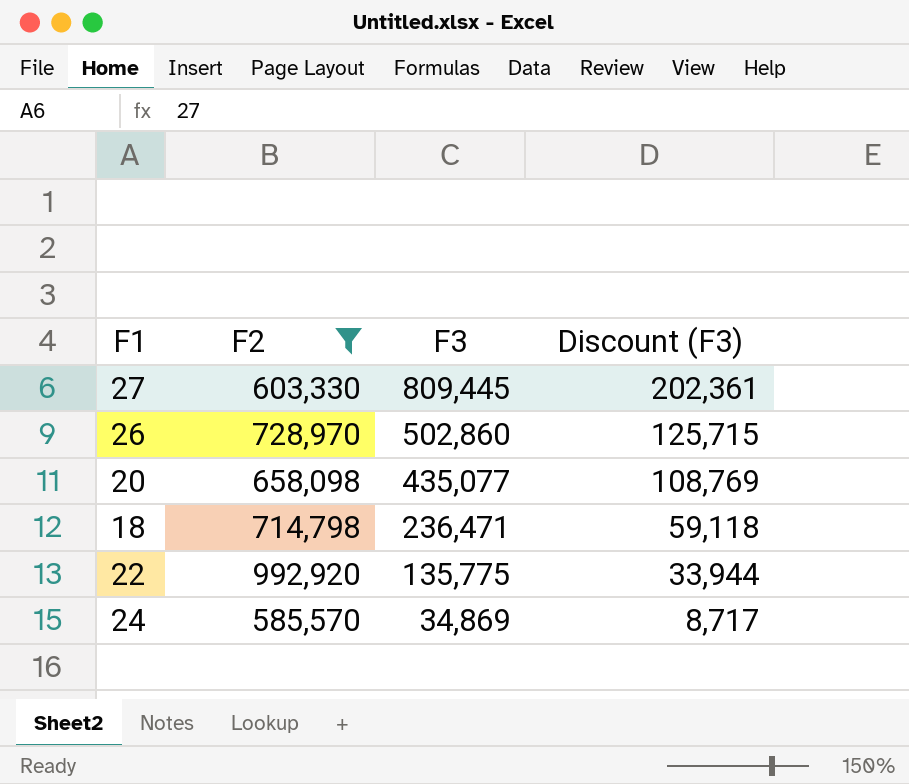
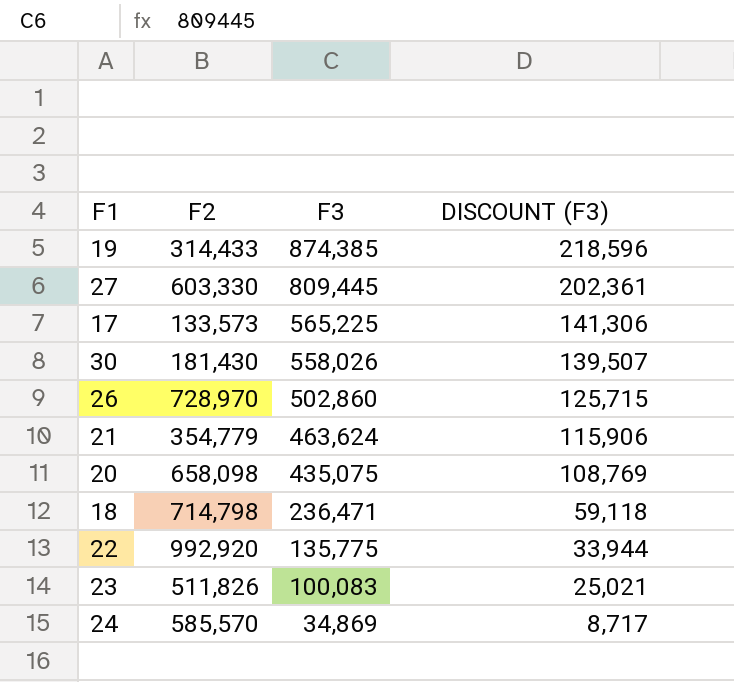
filter: F2 >= 585,570 -> none
column name: Discount (F3) -> DISCOUNT (F3)
20 | F3: 435,077 -> 435,075

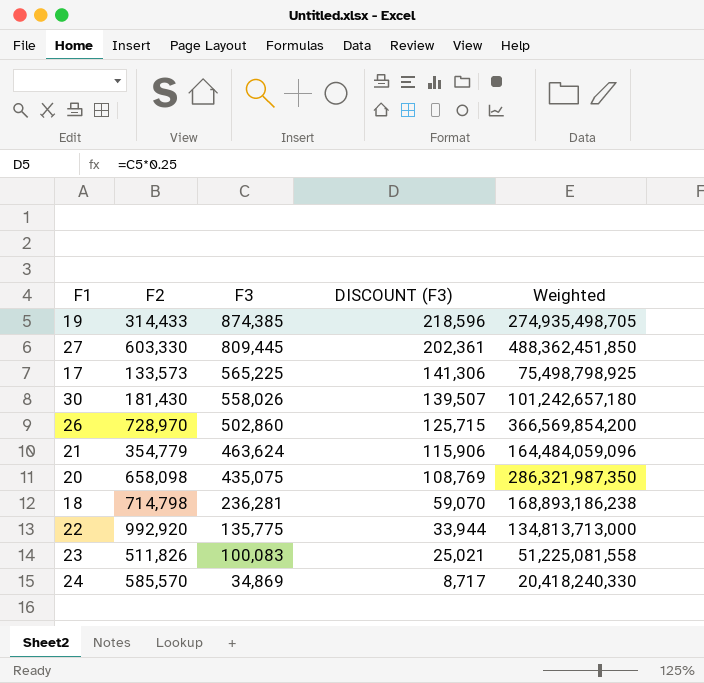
column Weighted | formula: none -> [F2] * [F3]
18 | F3: 236,471 -> 236,281
18 | DISCOUNT (F3): 59,118 -> 59,070

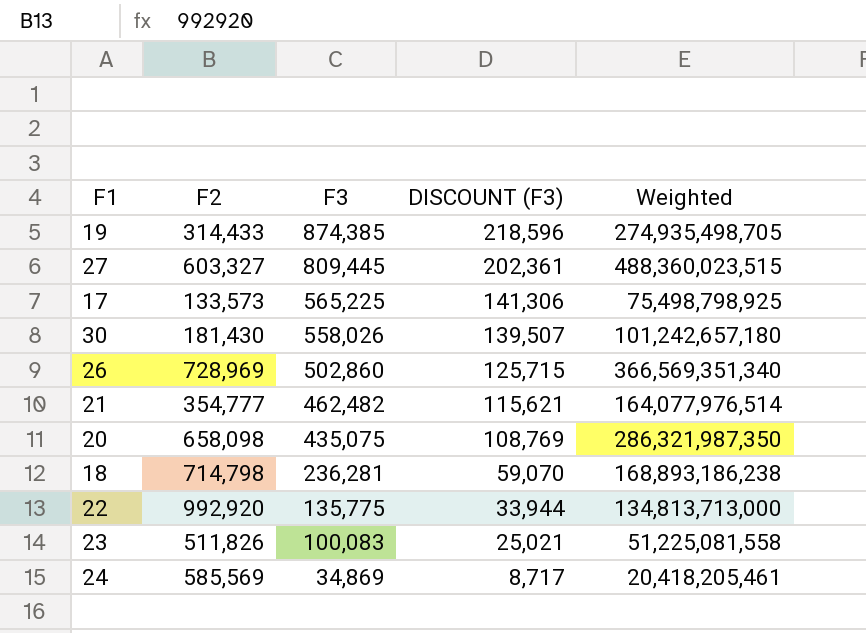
27 | F2: 603,330 -> 603,327
27 | Weighted: 488,362,451,850 -> 488,360,023,515
26 | F2: 728,970 -> 728,969
26 | Weighted: 366,569,854,200 -> 366,569,351,340
21 | F2: 354,779 -> 354,777
21 | F3: 463,624 -> 462,482
21 | DISCOUNT (F3): 115,906 -> 115,621
21 | Weighted: 164,484,059,096 -> 164,077,976,514
24 | F2: 585,570 -> 585,569
24 | Weighted: 20,418,240,330 -> 20,418,205,461

